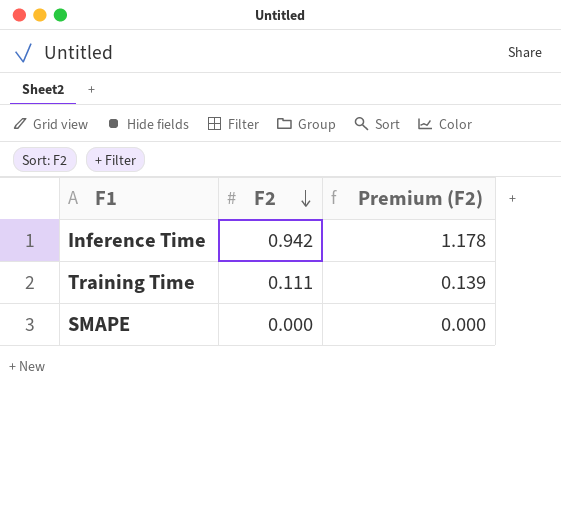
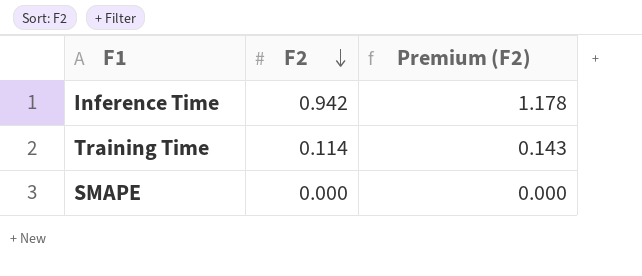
Training Time | F2: 0.111 -> 0.114
Training Time | Premium (F2): 0.139 -> 0.143

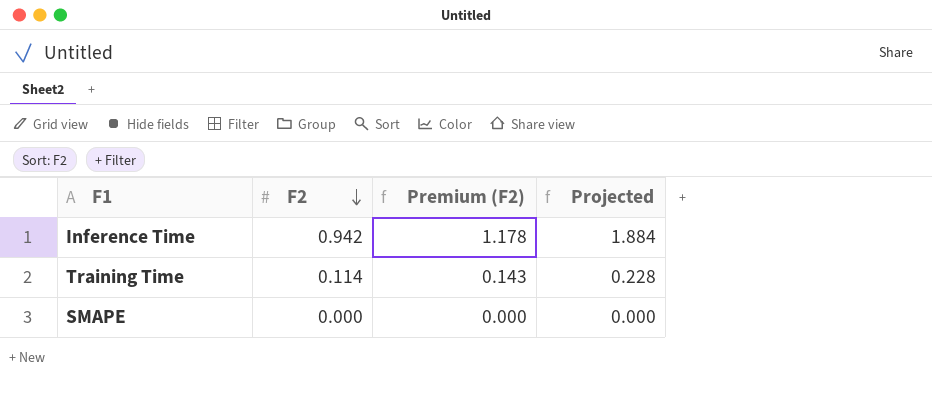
column Projected | formula: none -> [F2] * 2

